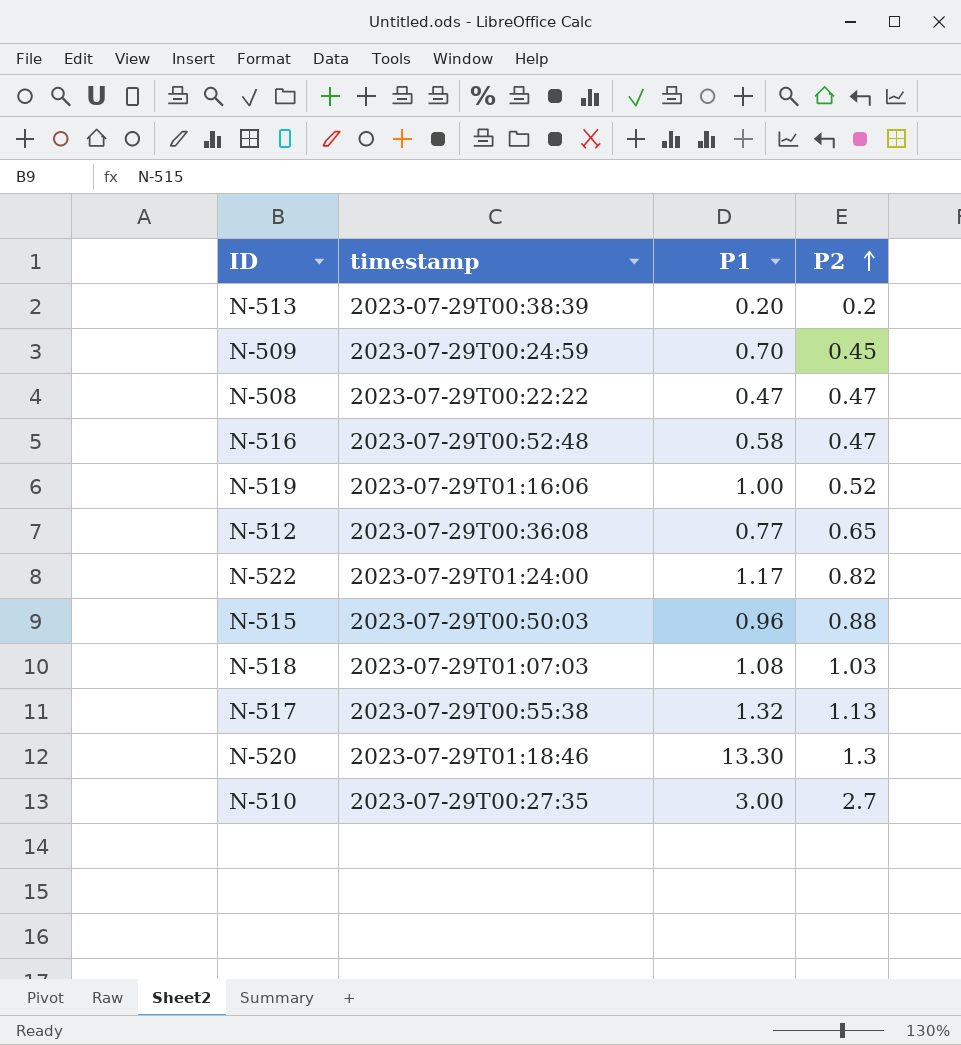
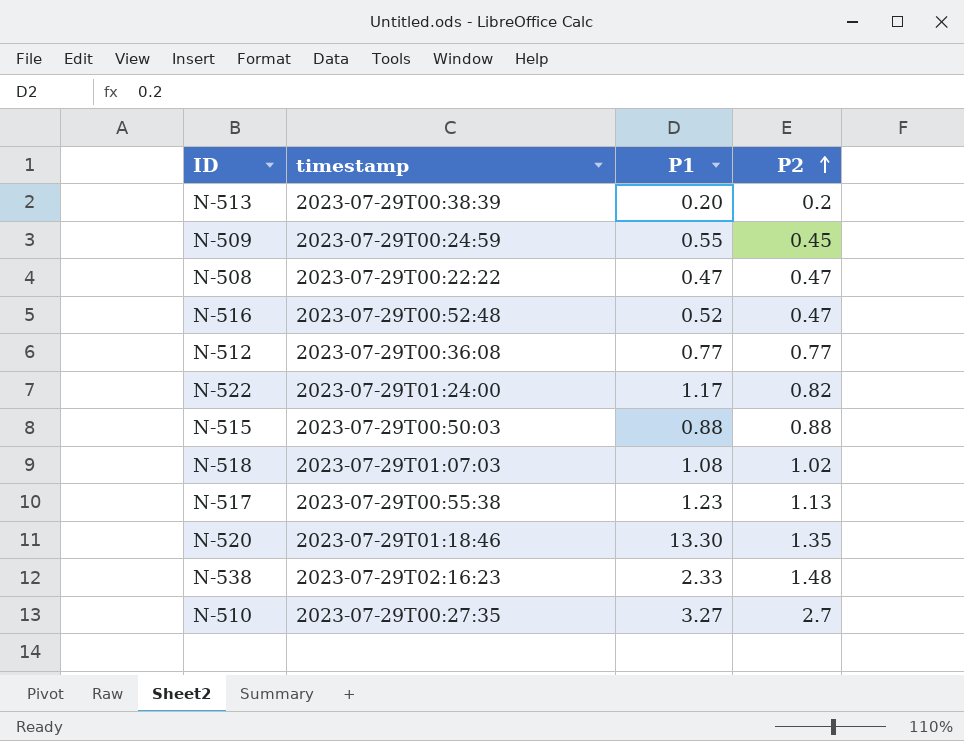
row N-519: 2023-07-29T01:16:06 | 1.00 | 0.52 -> none
N-509 | P1: 0.70 -> 0.55
N-516 | P1: 0.58 -> 0.52
N-512 | P2: 0.65 -> 0.77
N-515 | P1: 0.96 -> 0.88
N-518 | P2: 1.03 -> 1.02
N-517 | P1: 1.32 -> 1.23
N-520 | P2: 1.3 -> 1.35
row N-538: none -> 2023-07-29T02:16:23 | 2.33 | 1.48
N-510 | P1: 3.00 -> 3.27

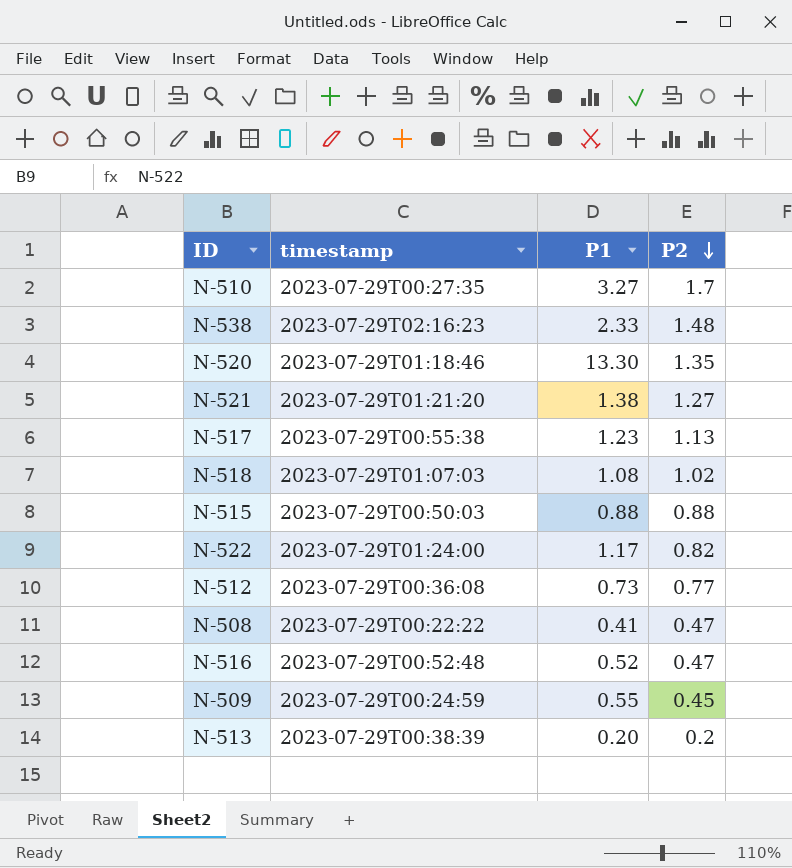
row order: P2 ascending -> P2 descending
N-510 | P2: 2.7 -> 1.7
row N-521: none -> 2023-07-29T01:21:20 | 1.38 | 1.27
N-512 | P1: 0.77 -> 0.73
N-508 | P1: 0.47 -> 0.41

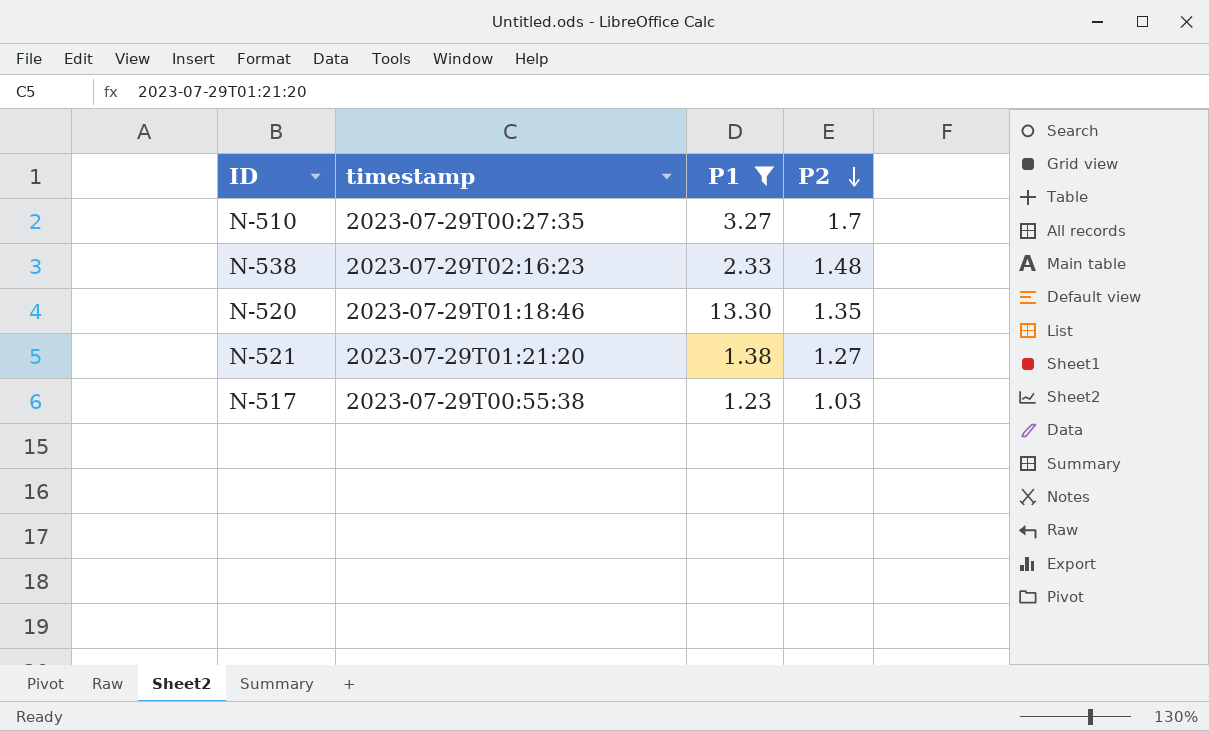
filter: none -> P1 >= 1.23
N-517 | P2: 1.13 -> 1.03

